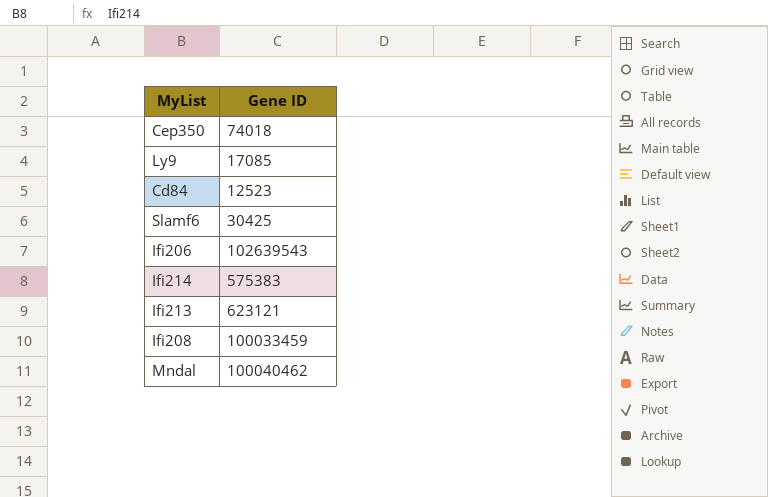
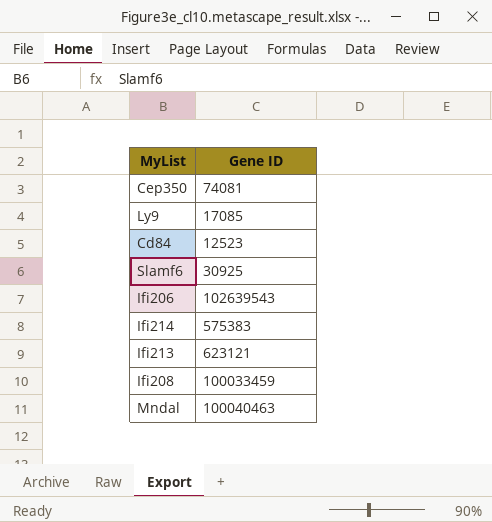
Cep350 | Gene ID: 74018 -> 74081
Slamf6 | Gene ID: 30425 -> 30925
Mndal | Gene ID: 100040462 -> 100040463

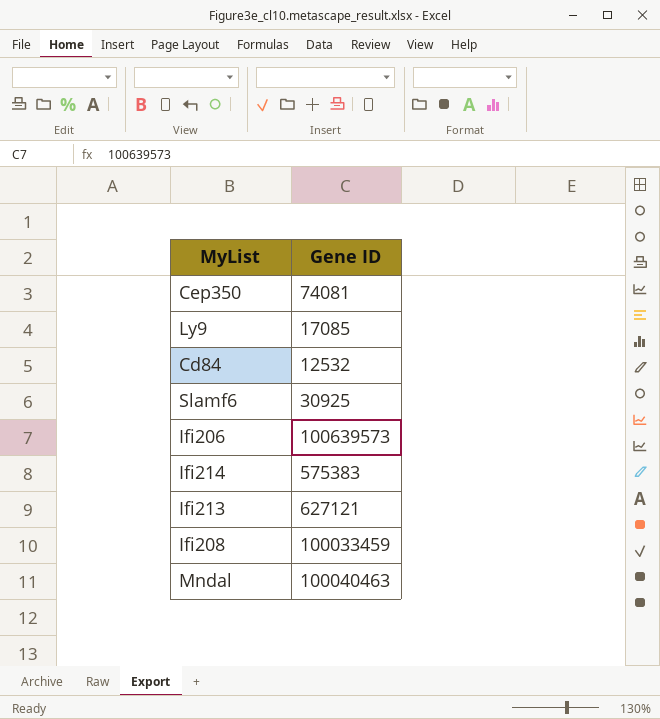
Cd84 | Gene ID: 12523 -> 12532
Ifi206 | Gene ID: 102639543 -> 100639573
Ifi213 | Gene ID: 623121 -> 627121

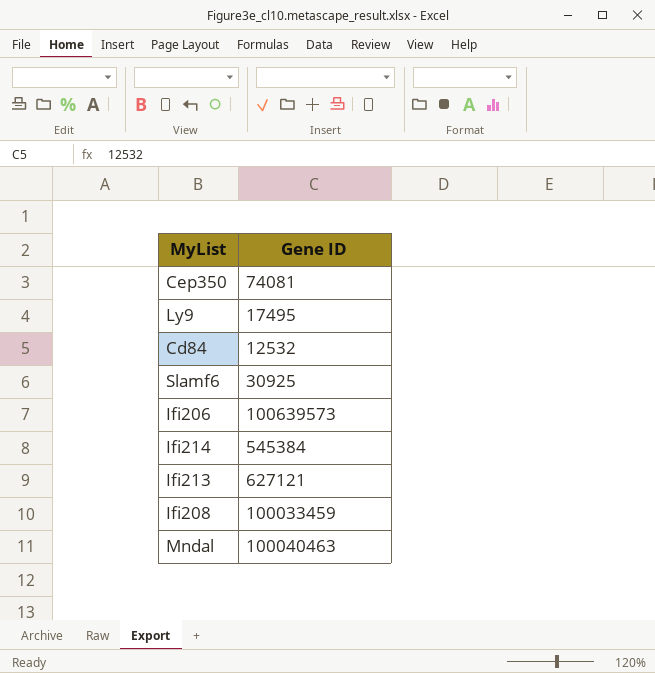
Ly9 | Gene ID: 17085 -> 17495
Ifi214 | Gene ID: 575383 -> 545384

